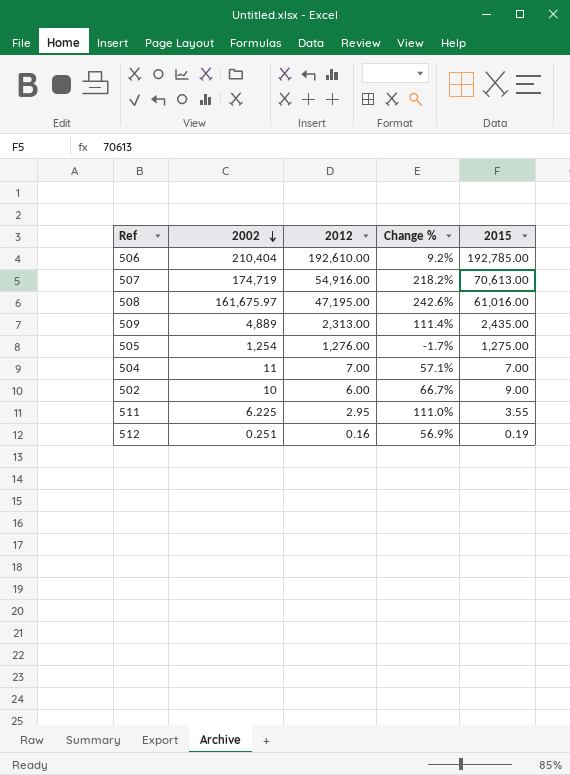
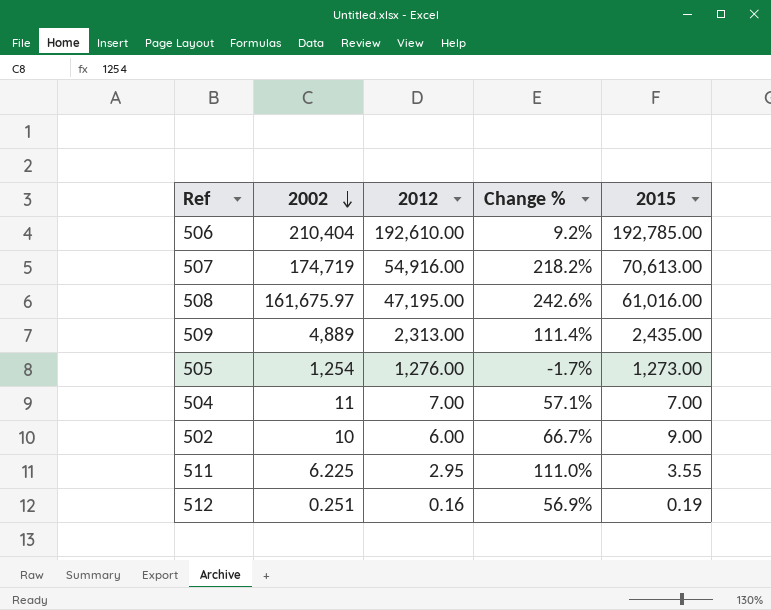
505 | 2015: 1,275.00 -> 1,273.00

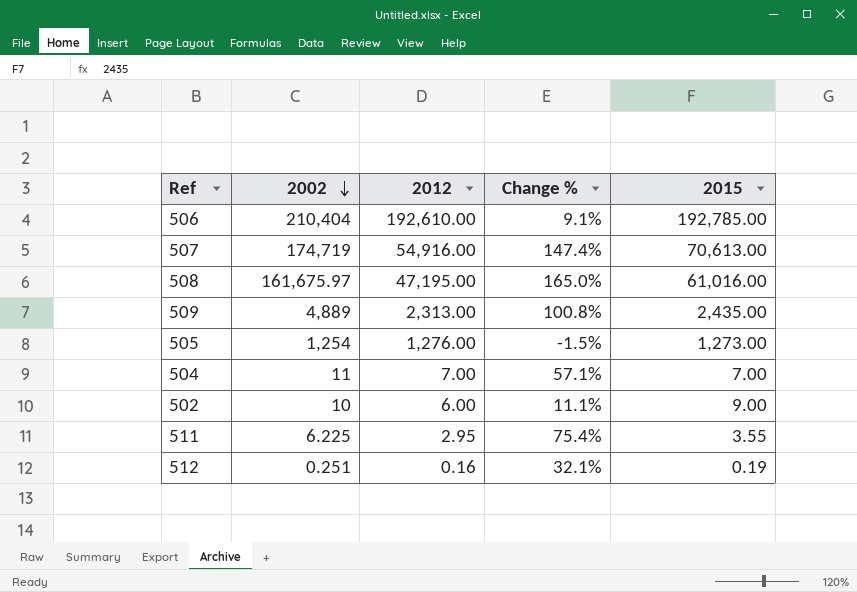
column Change % | formula: ([2002] - [2012]) / [2012] -> ([2002] - [2015]) / [2015]

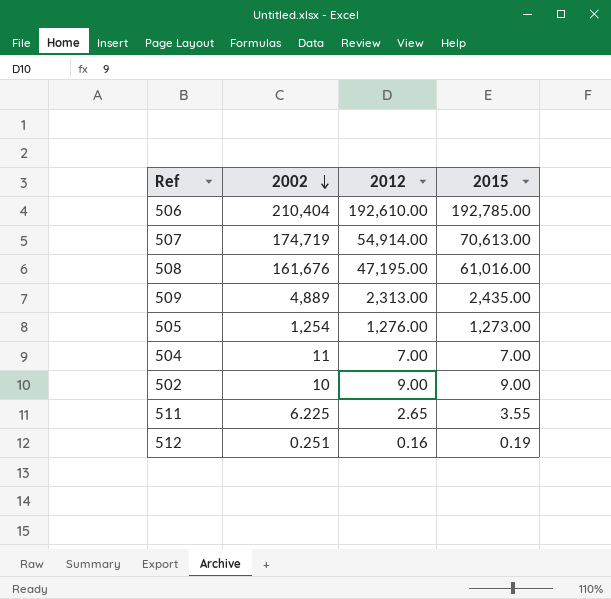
column Change % | formula: ([2002] - [2015]) / [2015] -> none
507 | 2012: 54,916.00 -> 54,914.00
508 | 2002: 161,675.97 -> 161,676
502 | 2012: 6.00 -> 9.00
511 | 2012: 2.95 -> 2.65

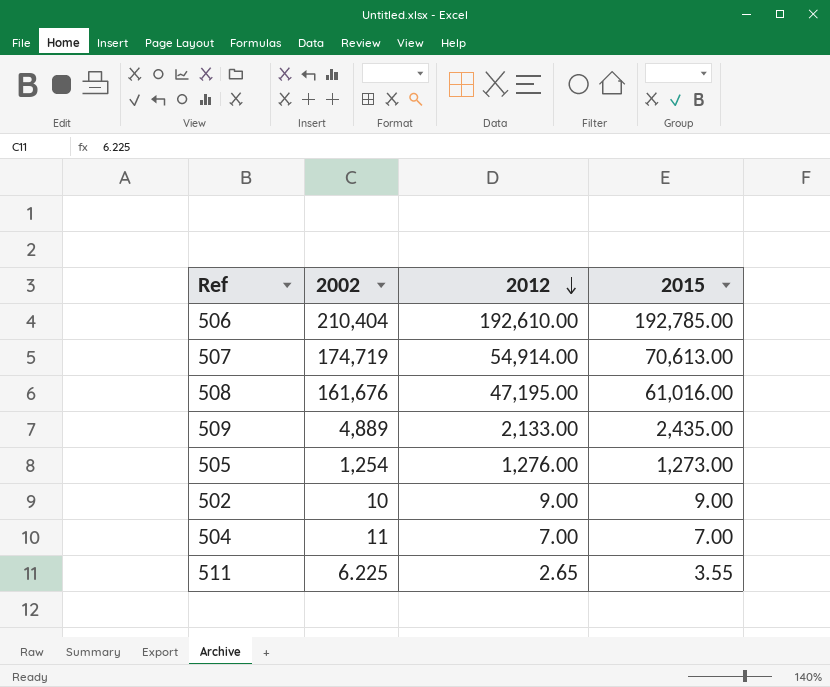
row order: 2002 descending -> 2012 descending
row 512: 0.251 | 0.16 | 0.19 -> none
509 | 2012: 2,313.00 -> 2,133.00

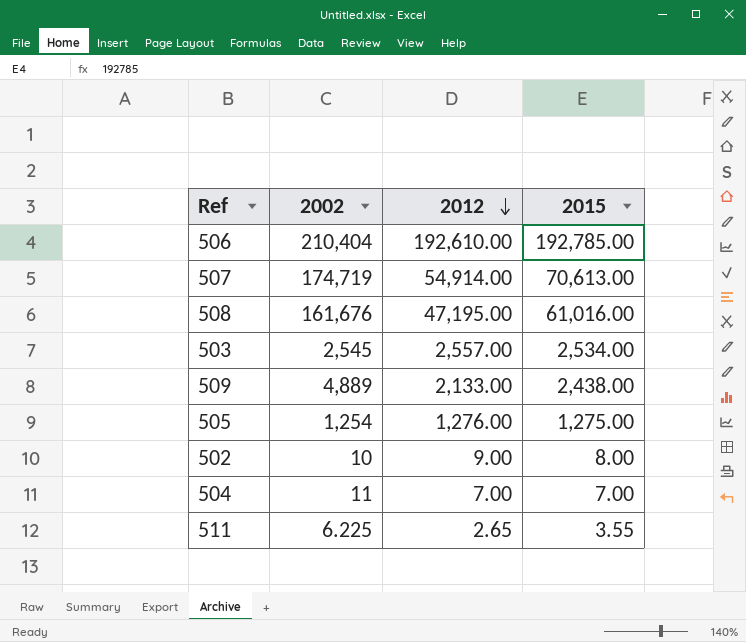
row 503: none -> 2,545 | 2,557.00 | 2,534.00
509 | 2015: 2,435.00 -> 2,438.00
505 | 2015: 1,273.00 -> 1,275.00
502 | 2015: 9.00 -> 8.00

